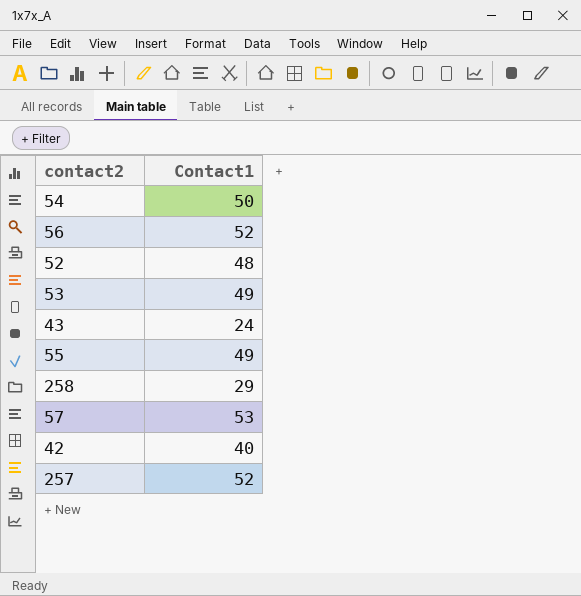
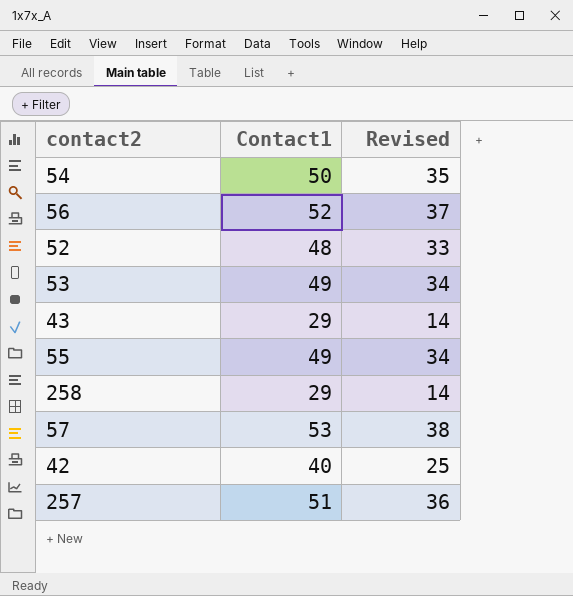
column Revised | formula: none -> [Contact1] - 15
43 | Contact1: 24 -> 29
257 | Contact1: 52 -> 51

